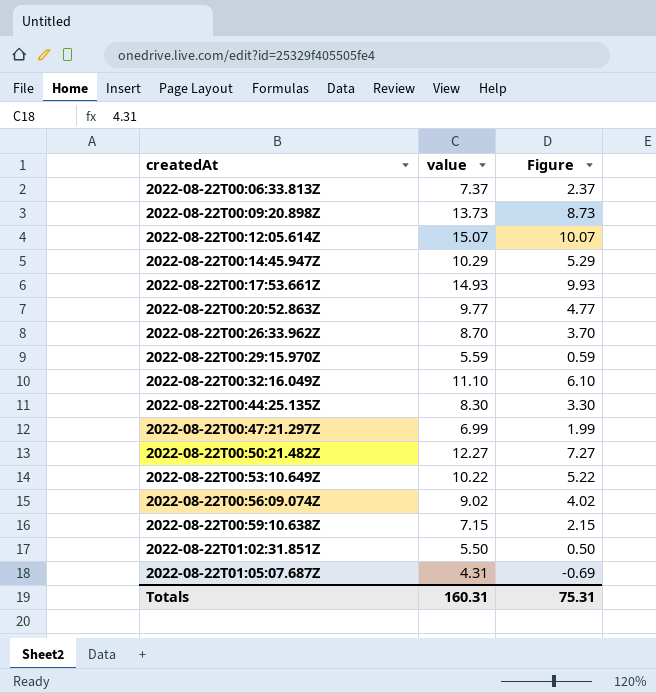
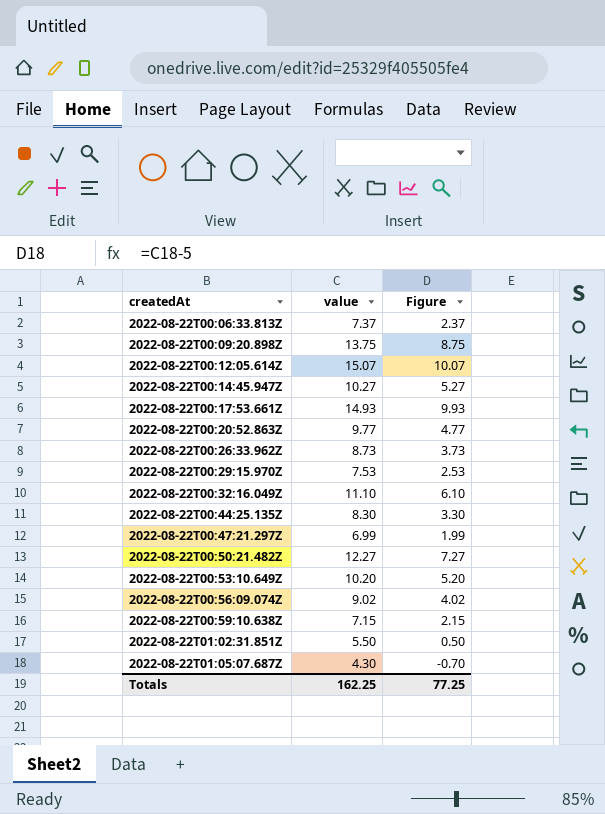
2022-08-22T00:09:20.898Z | value: 13.73 -> 13.75
2022-08-22T00:09:20.898Z | Figure: 8.73 -> 8.75
2022-08-22T00:14:45.947Z | value: 10.29 -> 10.27
2022-08-22T00:14:45.947Z | Figure: 5.29 -> 5.27
2022-08-22T00:26:33.962Z | value: 8.70 -> 8.73
2022-08-22T00:26:33.962Z | Figure: 3.70 -> 3.73
2022-08-22T00:29:15.970Z | value: 5.59 -> 7.53
2022-08-22T00:29:15.970Z | Figure: 0.59 -> 2.53
2022-08-22T00:53:10.649Z | value: 10.22 -> 10.20
2022-08-22T00:53:10.649Z | Figure: 5.22 -> 5.20
2022-08-22T01:05:07.687Z | value: 4.31 -> 4.30
2022-08-22T01:05:07.687Z | Figure: -0.69 -> -0.70
Totals | value: 160.31 -> 162.25
Totals | Figure: 75.31 -> 77.25

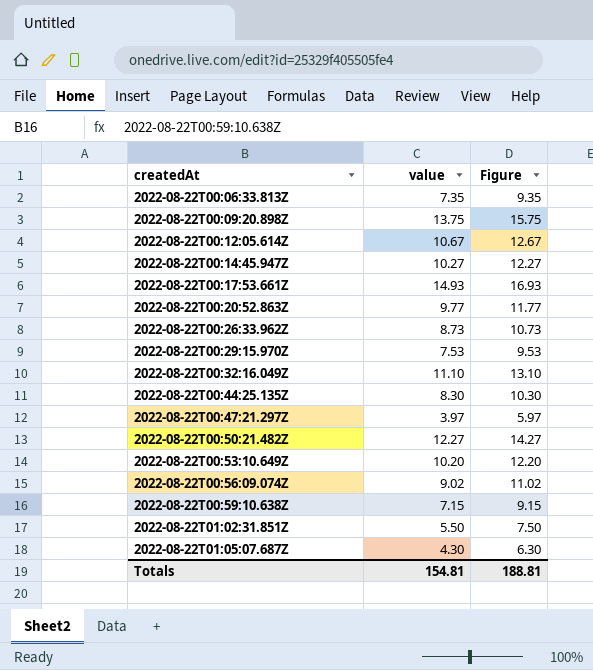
column Figure | formula: [value] - 5 -> [value] + 2
2022-08-22T00:06:33.813Z | value: 7.37 -> 7.35
2022-08-22T00:12:05.614Z | value: 15.07 -> 10.67
2022-08-22T00:47:21.297Z | value: 6.99 -> 3.97
Totals | value: 162.25 -> 154.81
Totals | Figure: 77.25 -> 188.81

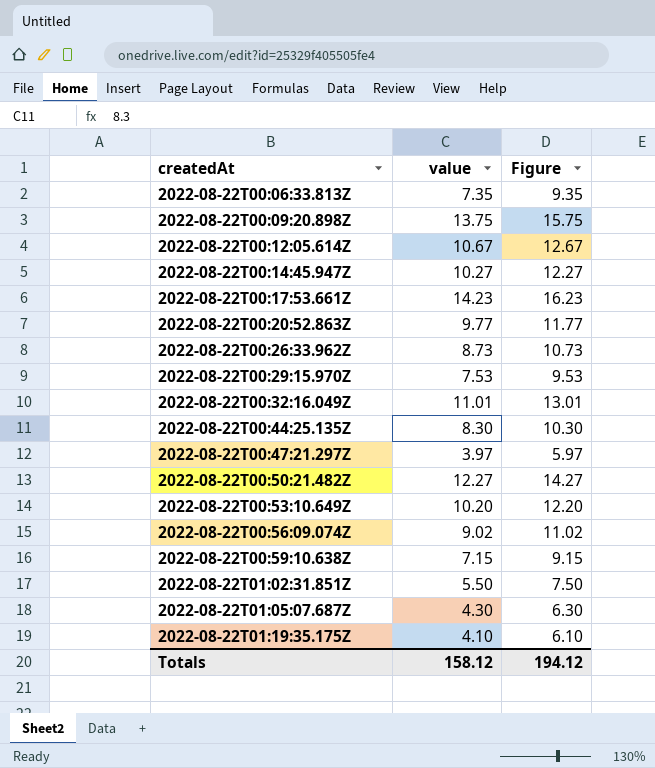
2022-08-22T00:17:53.661Z | value: 14.93 -> 14.23
2022-08-22T00:17:53.661Z | Figure: 16.93 -> 16.23
2022-08-22T00:32:16.049Z | value: 11.10 -> 11.01
2022-08-22T00:32:16.049Z | Figure: 13.10 -> 13.01
row 2022-08-22T01:19:35.175Z: none -> 4.10 | 6.10
Totals | value: 154.81 -> 158.12
Totals | Figure: 188.81 -> 194.12

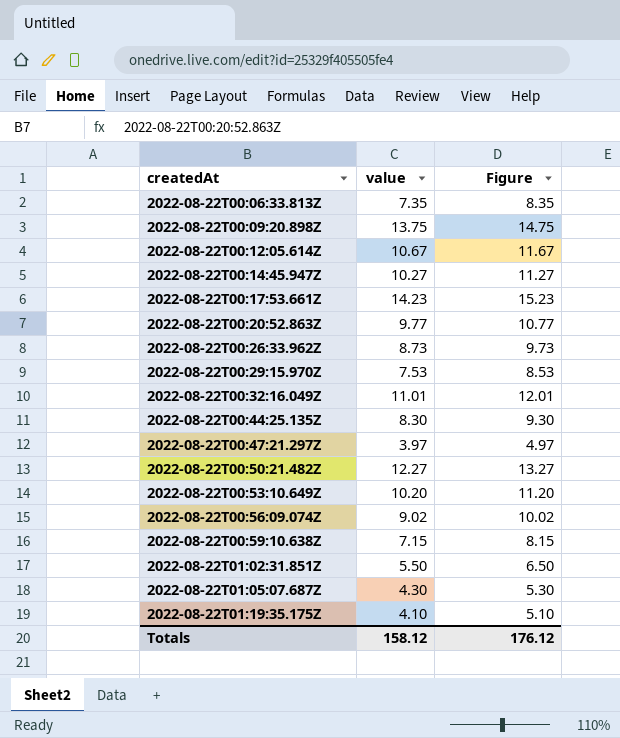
column Figure | formula: [value] + 2 -> [value] + 1
Totals | Figure: 194.12 -> 176.12

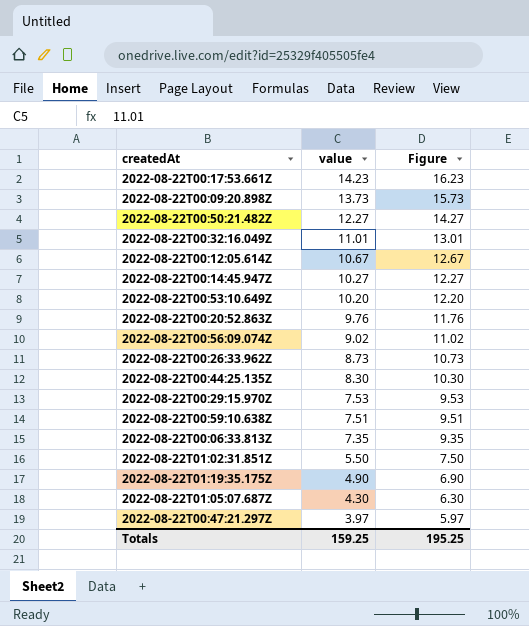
row order: createdAt ascending -> value descending
column Figure | formula: [value] + 1 -> [value] + 2
2022-08-22T00:09:20.898Z | value: 13.75 -> 13.73
2022-08-22T00:20:52.863Z | value: 9.77 -> 9.76
2022-08-22T00:59:10.638Z | value: 7.15 -> 7.51
2022-08-22T01:19:35.175Z | value: 4.10 -> 4.90
Totals | value: 158.12 -> 159.25
Totals | Figure: 176.12 -> 195.25

